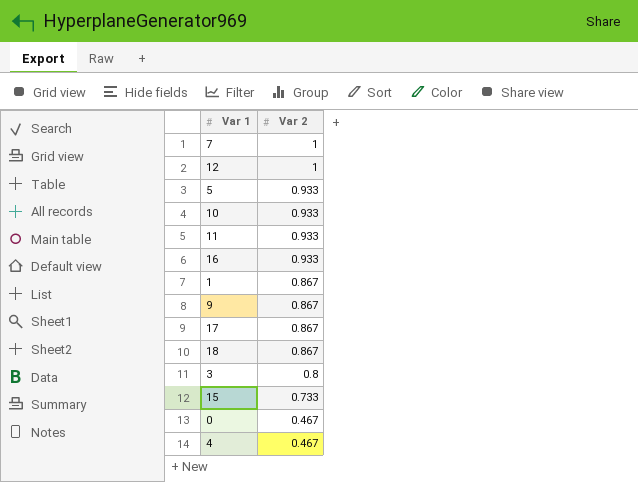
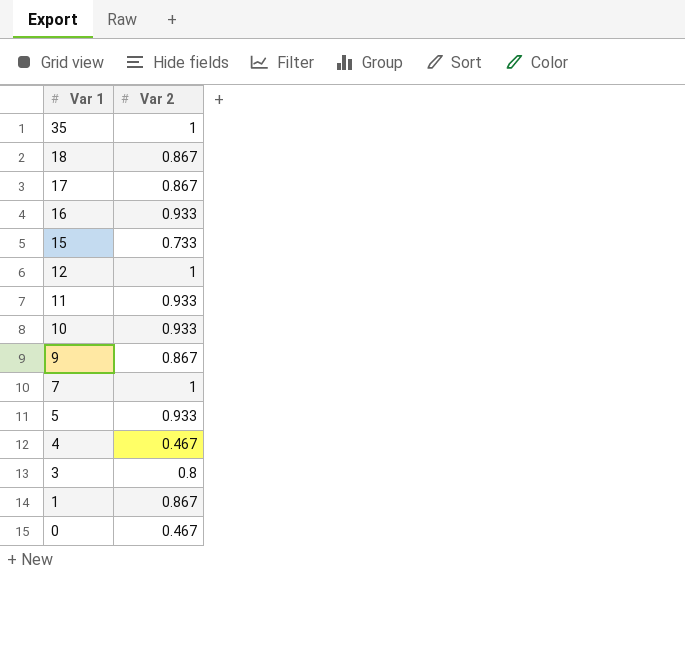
row order: Var 2 descending -> Var 1 descending
row 35: none -> 1

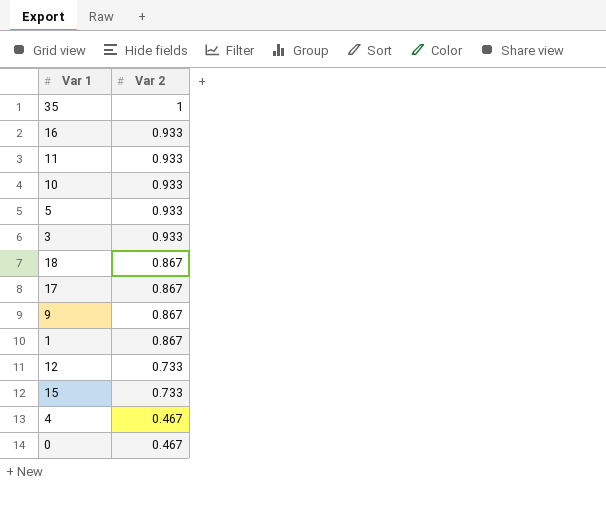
row order: Var 1 descending -> Var 2 descending
row 7: 1 -> none
3 | Var 2: 0.8 -> 0.933
12 | Var 2: 1 -> 0.733

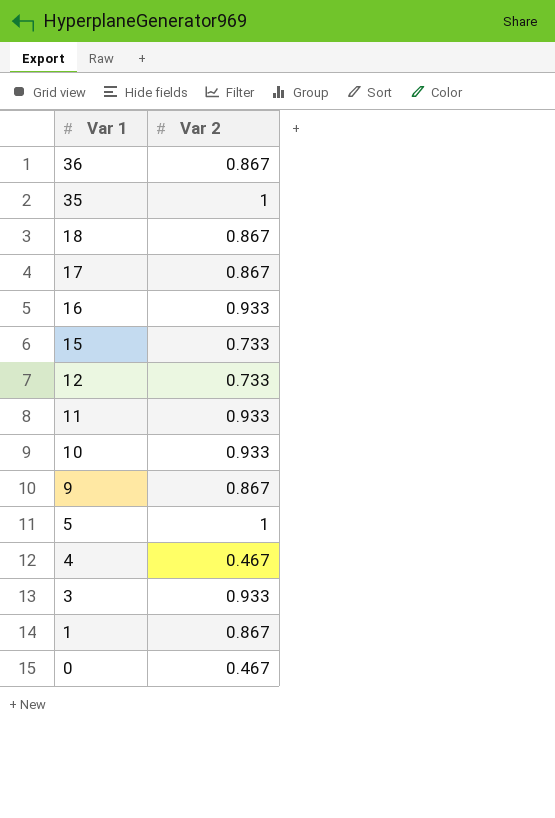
row order: Var 2 descending -> Var 1 descending
row 36: none -> 0.867
5 | Var 2: 0.933 -> 1

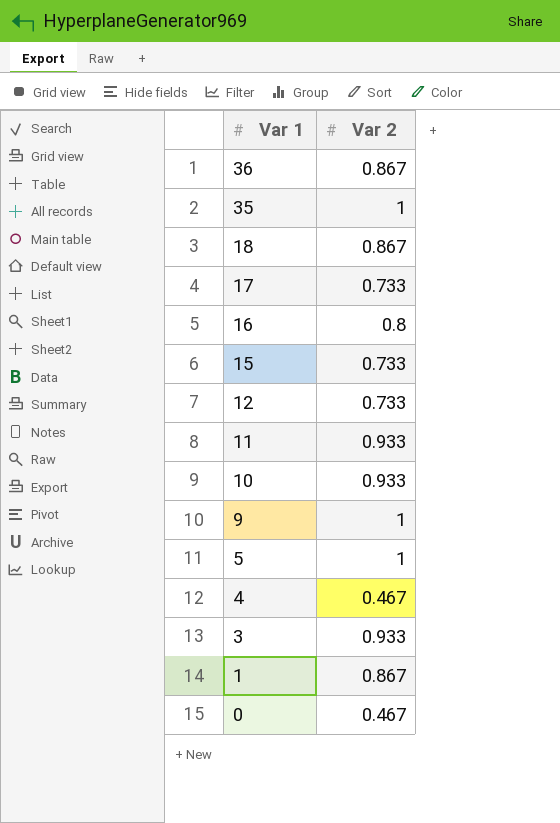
17 | Var 2: 0.867 -> 0.733
16 | Var 2: 0.933 -> 0.8
9 | Var 2: 0.867 -> 1

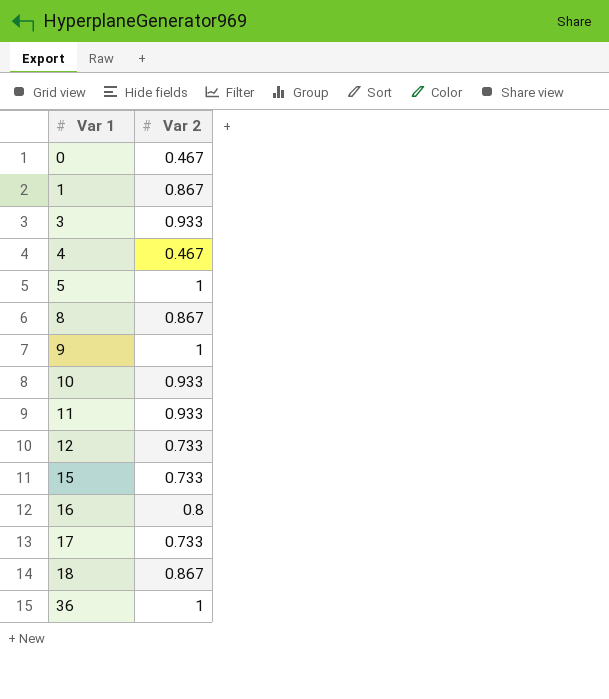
row order: Var 1 descending -> Var 1 ascending
row 35: 1 -> none
row 8: none -> 0.867
36 | Var 2: 0.867 -> 1

